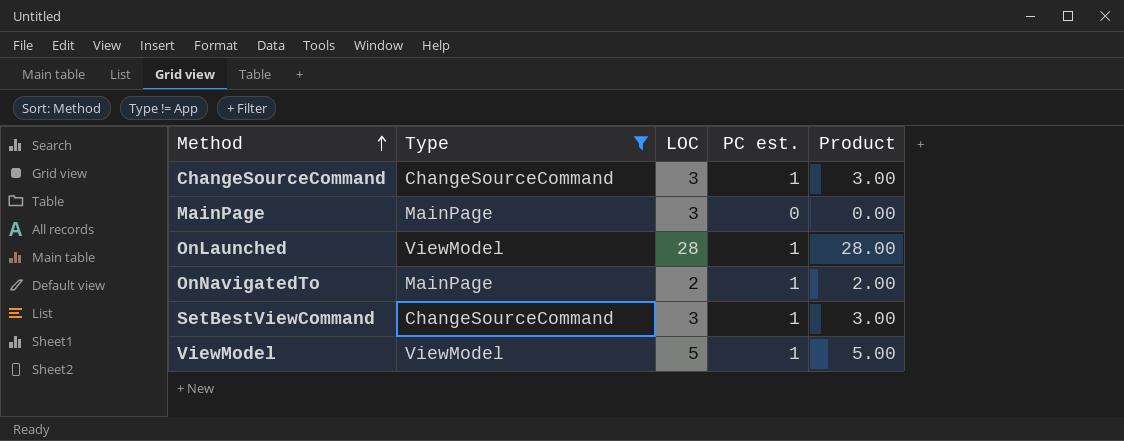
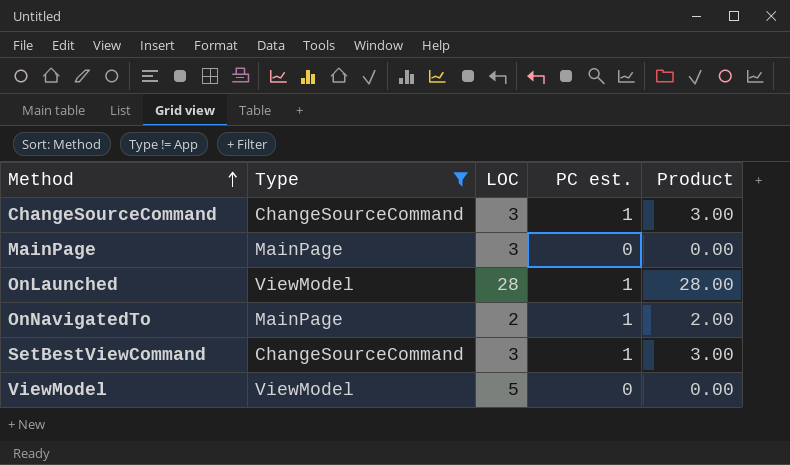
ViewModel | PC est.: 1 -> 0
ViewModel | Product: 5.00 -> 0.00

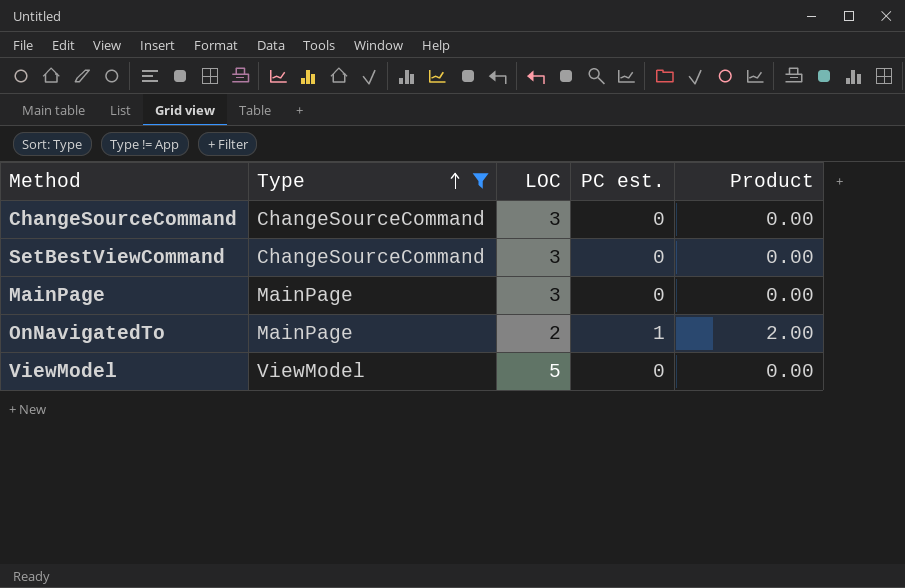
row order: Method ascending -> Type ascending
row OnLaunched: ViewModel | 28 | 1 | 28.00 -> none
ChangeSourceCommand | PC est.: 1 -> 0
ChangeSourceCommand | Product: 3.00 -> 0.00
SetBestViewCommand | PC est.: 1 -> 0
SetBestViewCommand | Product: 3.00 -> 0.00

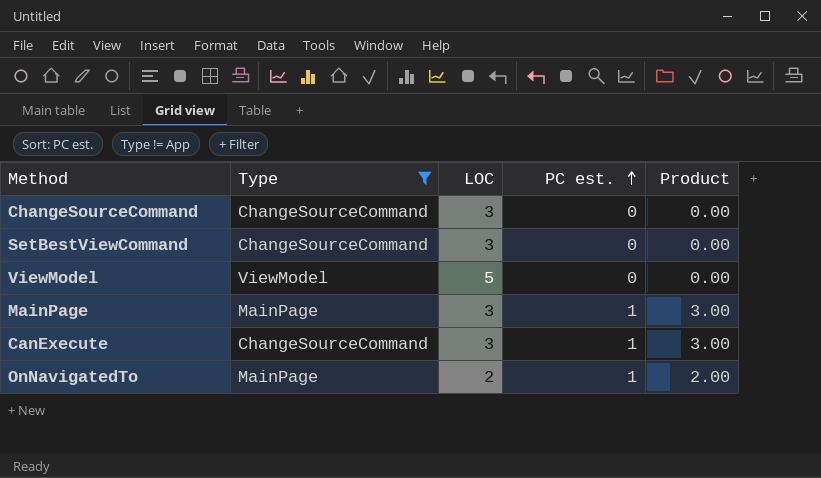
row order: Type ascending -> PC est. ascending
MainPage | PC est.: 0 -> 1
MainPage | Product: 0.00 -> 3.00
row CanExecute: none -> ChangeSourceCommand | 3 | 1 | 3.00

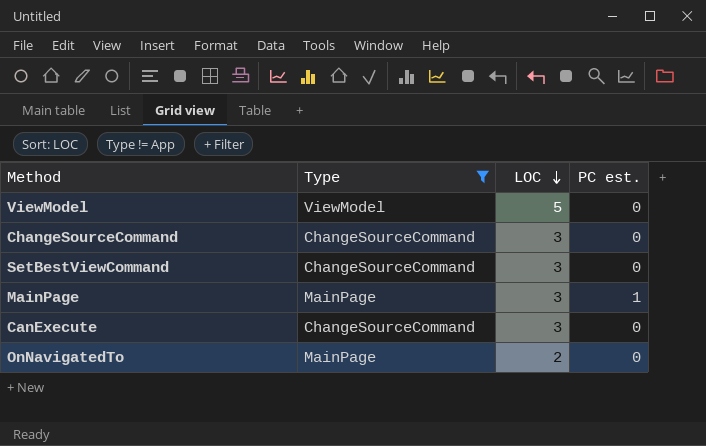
row order: PC est. ascending -> LOC descending
column Product | formula: [LOC] * [PC est.] -> none
CanExecute | PC est.: 1 -> 0
OnNavigatedTo | PC est.: 1 -> 0

